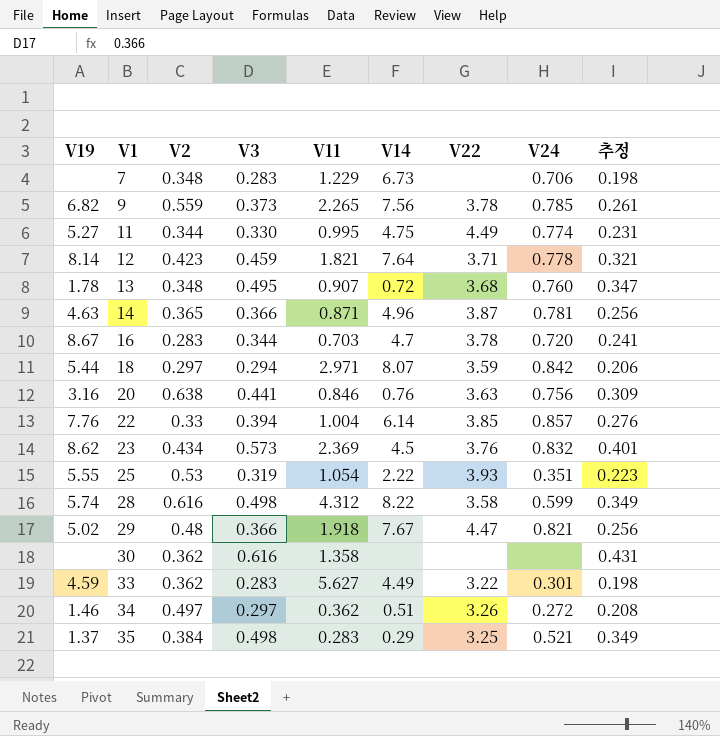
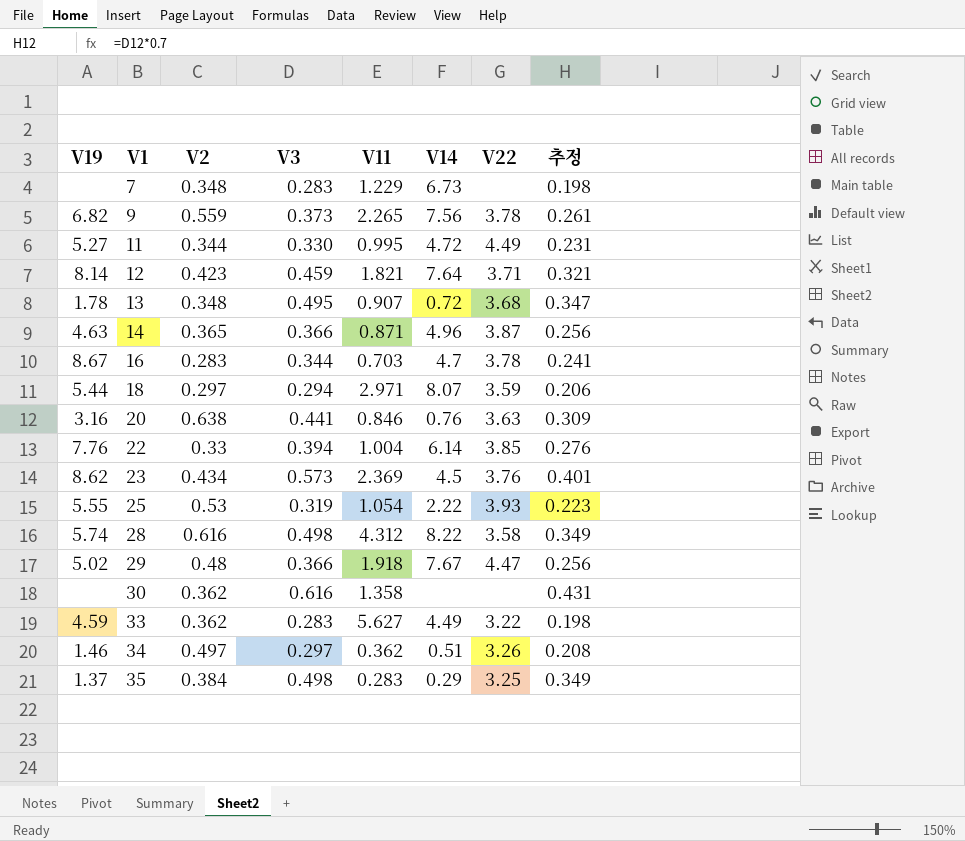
column V24 | position: 8 -> none
11 | V14: 4.75 -> 4.72

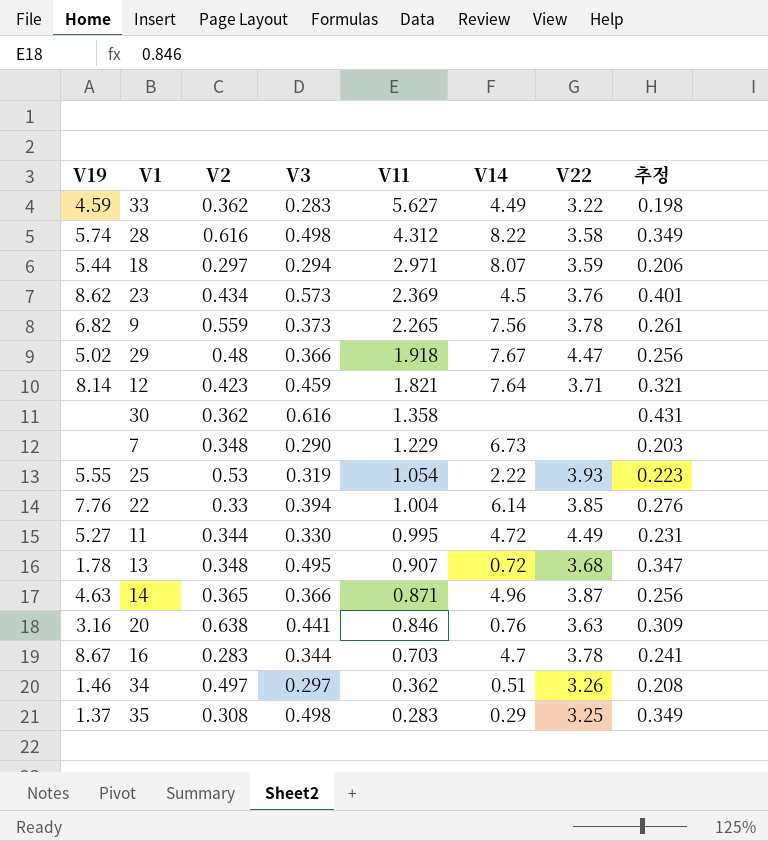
row order: V1 ascending -> V11 descending
7 | V3: 0.283 -> 0.290
7 | 추정: 0.198 -> 0.203
35 | V2: 0.384 -> 0.308

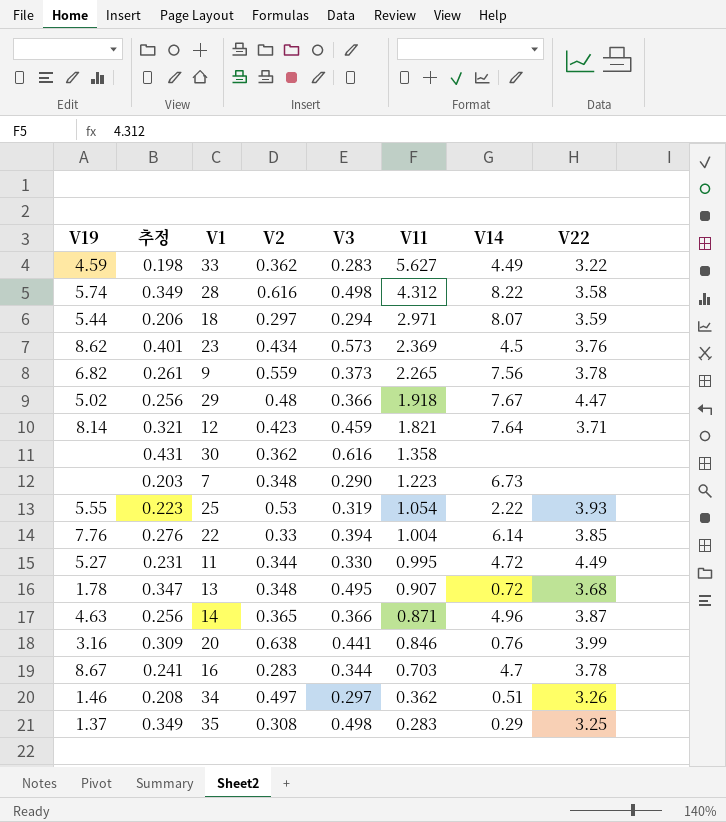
column 추정 | position: 8 -> 2
7 | V11: 1.229 -> 1.223
20 | V22: 3.63 -> 3.99

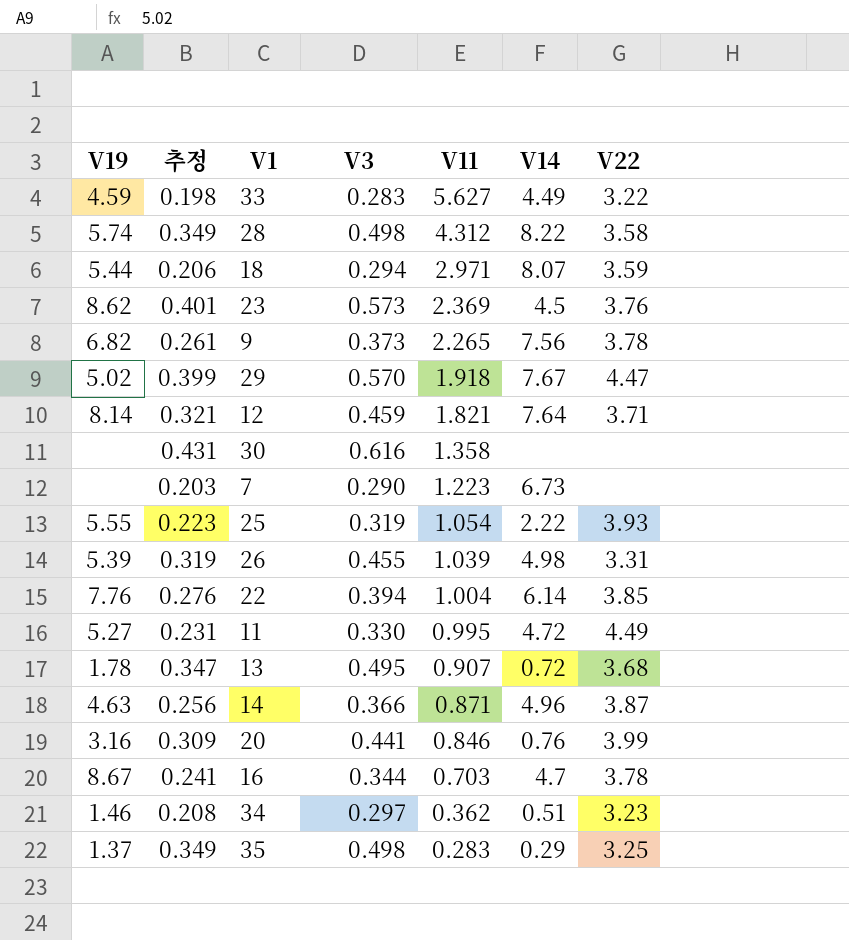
column V2 | position: 4 -> none
29 | 추정: 0.256 -> 0.399
29 | V3: 0.366 -> 0.570
row 26: none -> 5.39 | 0.319 | 0.455 | 1.039 | 4.98 | 3.31
34 | V22: 3.26 -> 3.23

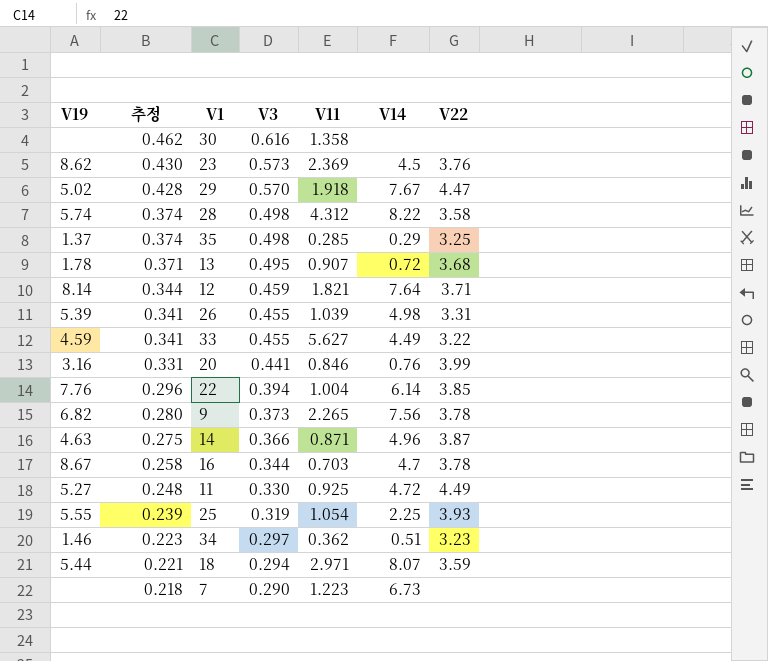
row order: V11 descending -> 추정 descending
column 추정 | formula: [V3] * 0.7 -> [V3] * 0.75
35 | V11: 0.283 -> 0.285
33 | V3: 0.283 -> 0.455
11 | V11: 0.995 -> 0.925
25 | V14: 2.22 -> 2.25

